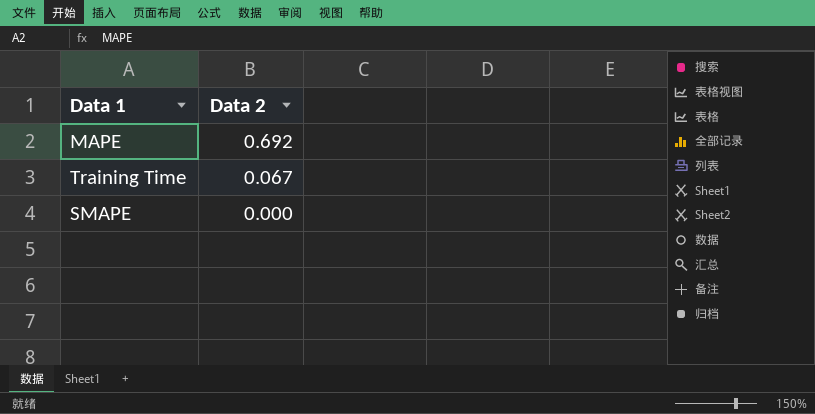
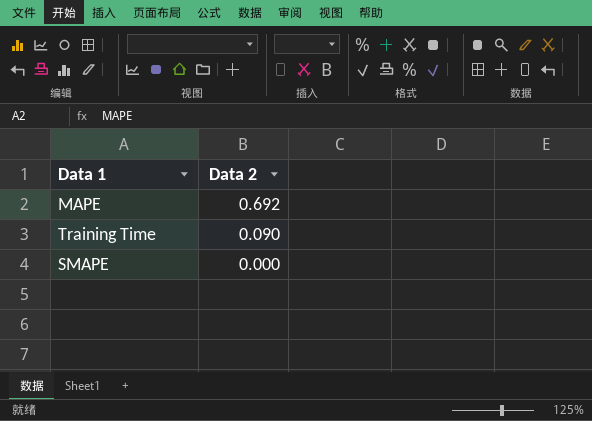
Training Time | Data 2: 0.067 -> 0.090

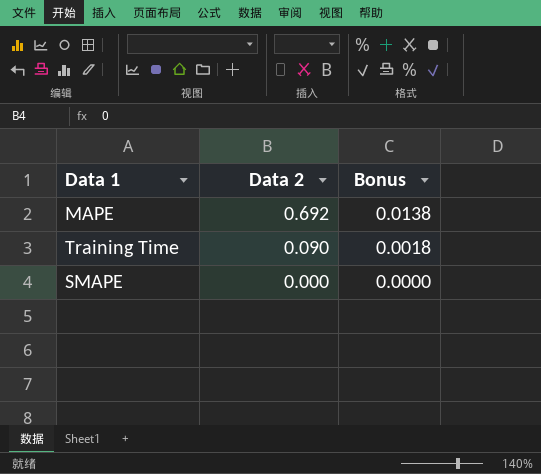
column Bonus | formula: none -> [Data 2] * 0.02

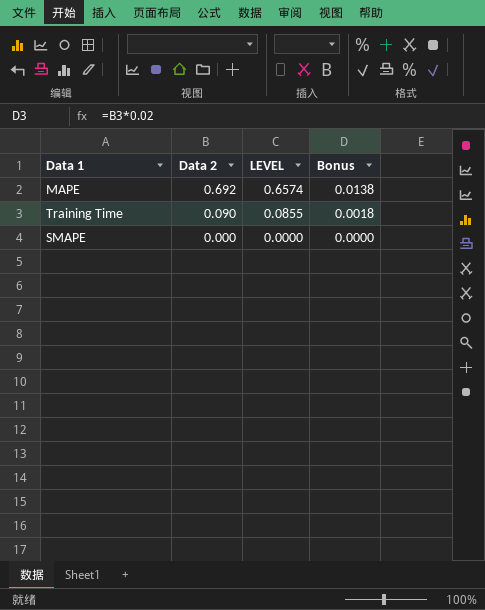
column LEVEL | formula: none -> [Data 2] * 0.95

